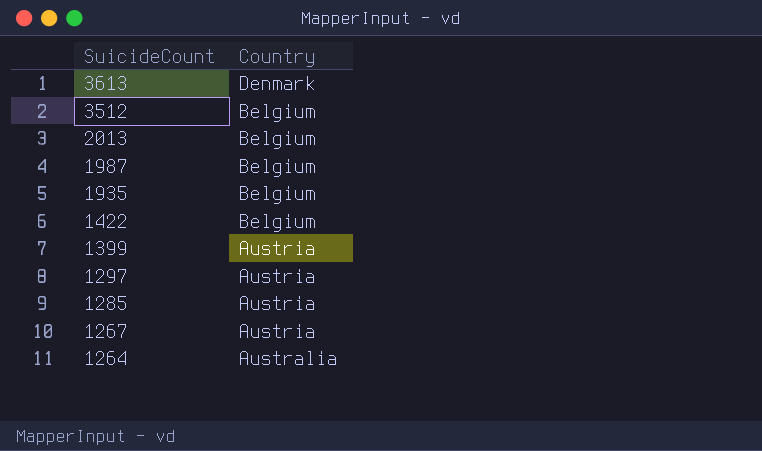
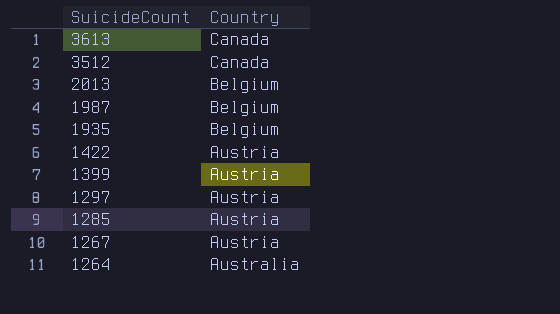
3613 | Country: Denmark -> Canada
3512 | Country: Belgium -> Canada
1422 | Country: Belgium -> Austria

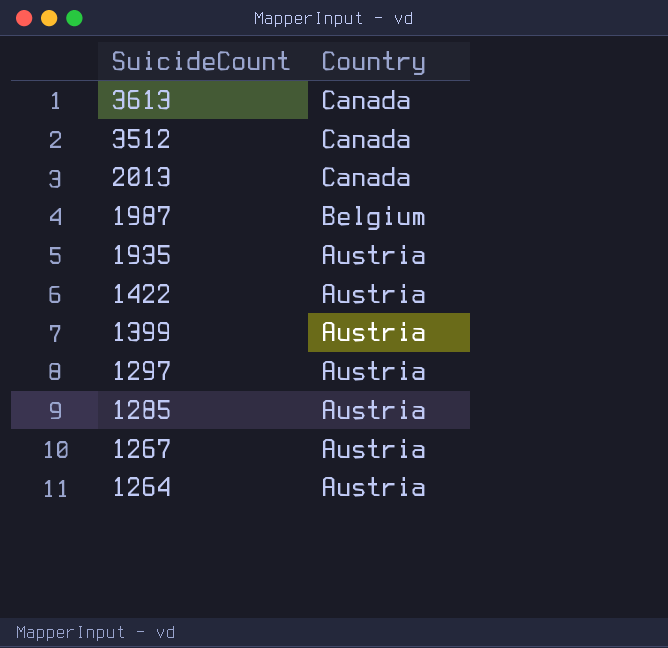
2013 | Country: Belgium -> Canada
1935 | Country: Belgium -> Austria
1264 | Country: Australia -> Austria

